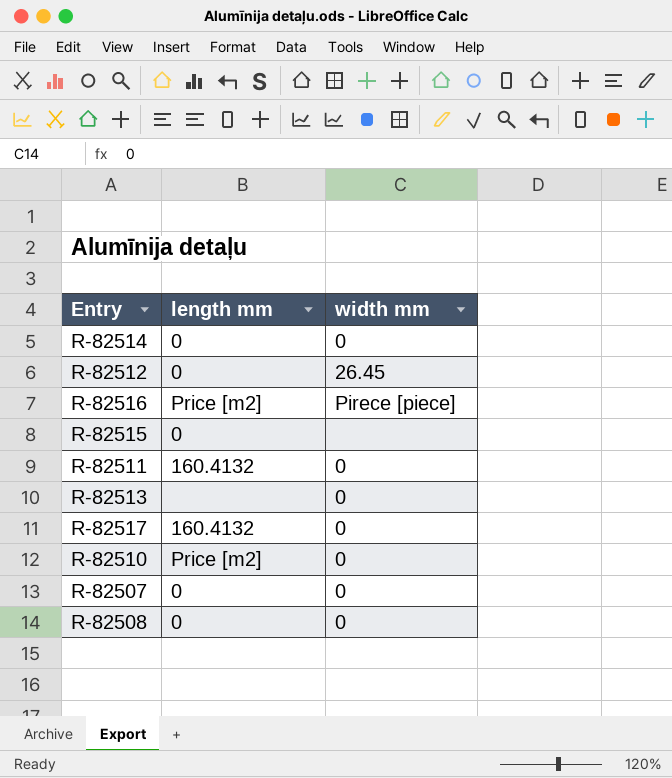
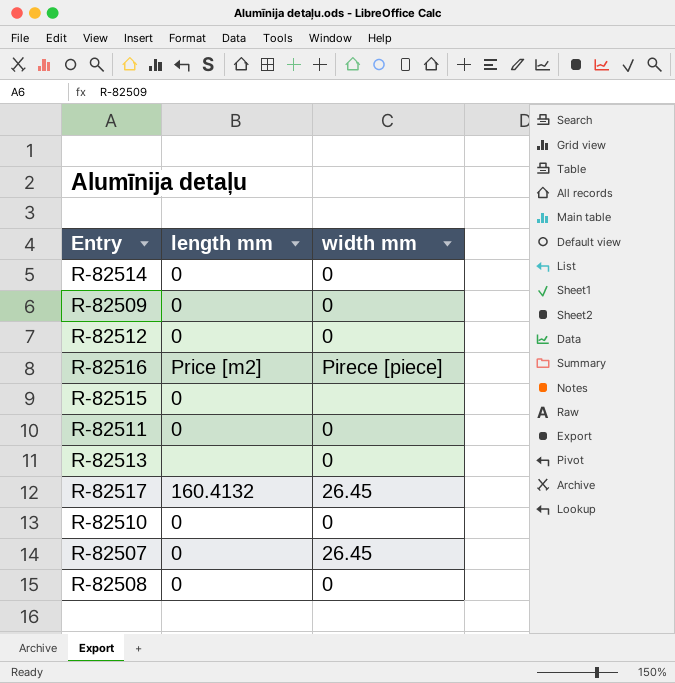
row R-82509: none -> 0 | 0
R-82512 | width mm: 26.45 -> 0
R-82511 | length mm: 160.4132 -> 0
R-82517 | width mm: 0 -> 26.45
R-82510 | length mm: Price [m2] -> 0
R-82507 | width mm: 0 -> 26.45

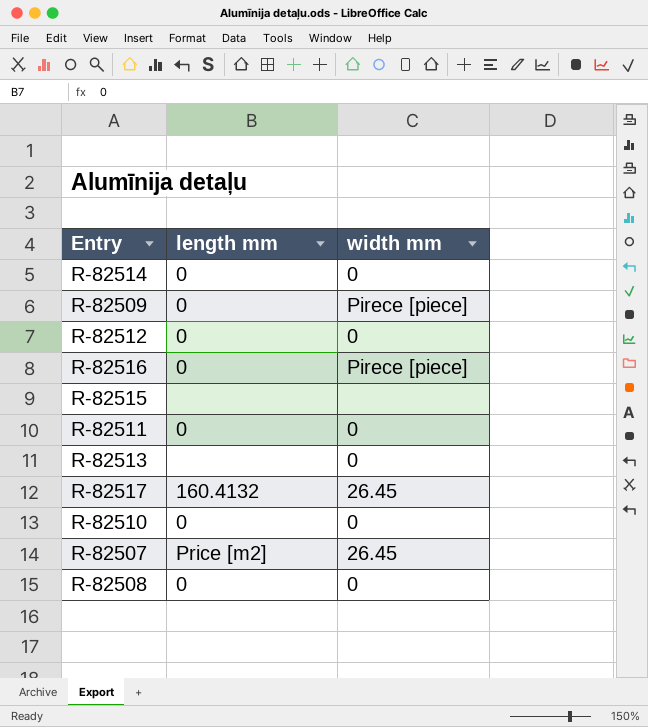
R-82509 | width mm: 0 -> Pirece [piece]
R-82516 | length mm: Price [m2] -> 0
R-82515 | length mm: 0 -> none
R-82507 | length mm: 0 -> Price [m2]

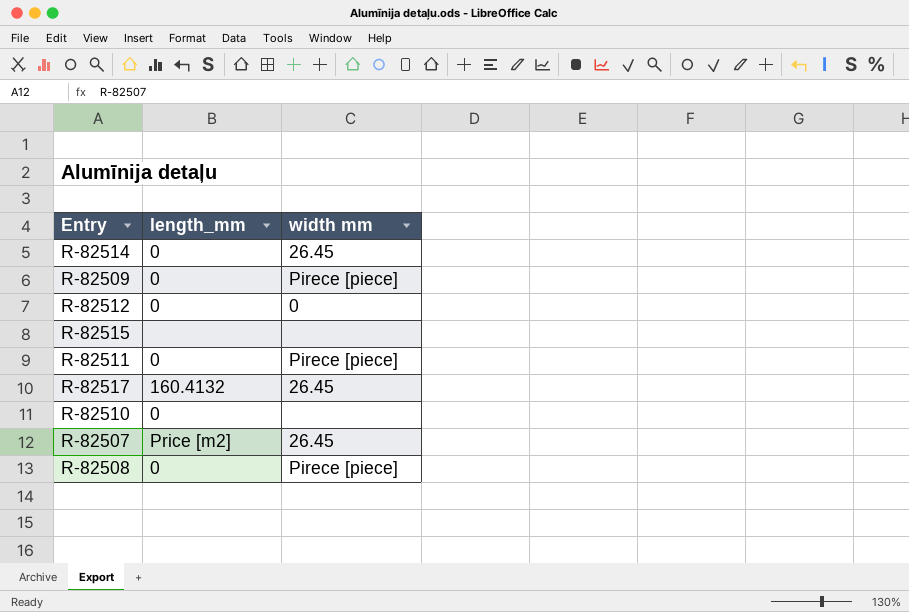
column name: length mm -> length_mm
row R-82516: 0 | Pirece [piece] -> none
row R-82513: none | 0 -> none
R-82514 | width mm: 0 -> 26.45
R-82511 | width mm: 0 -> Pirece [piece]
R-82510 | width mm: 0 -> none
R-82508 | width mm: 0 -> Pirece [piece]

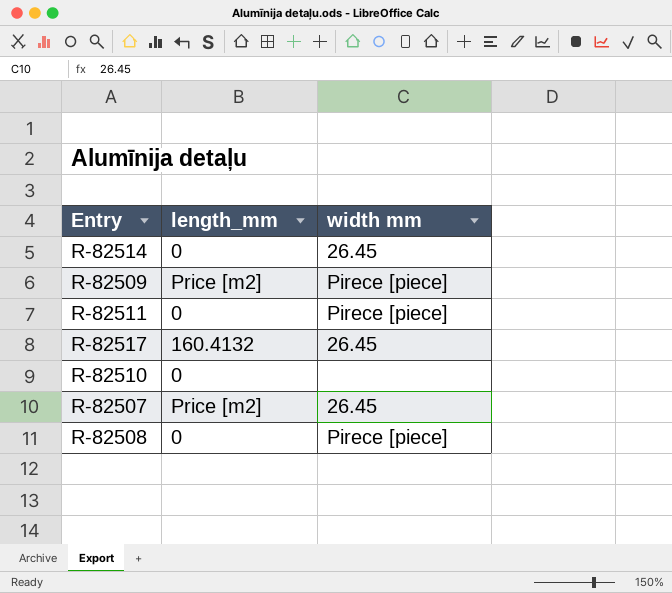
row R-82512: 0 | 0 -> none
row R-82515: none | none -> none
R-82509 | length_mm: 0 -> Price [m2]

